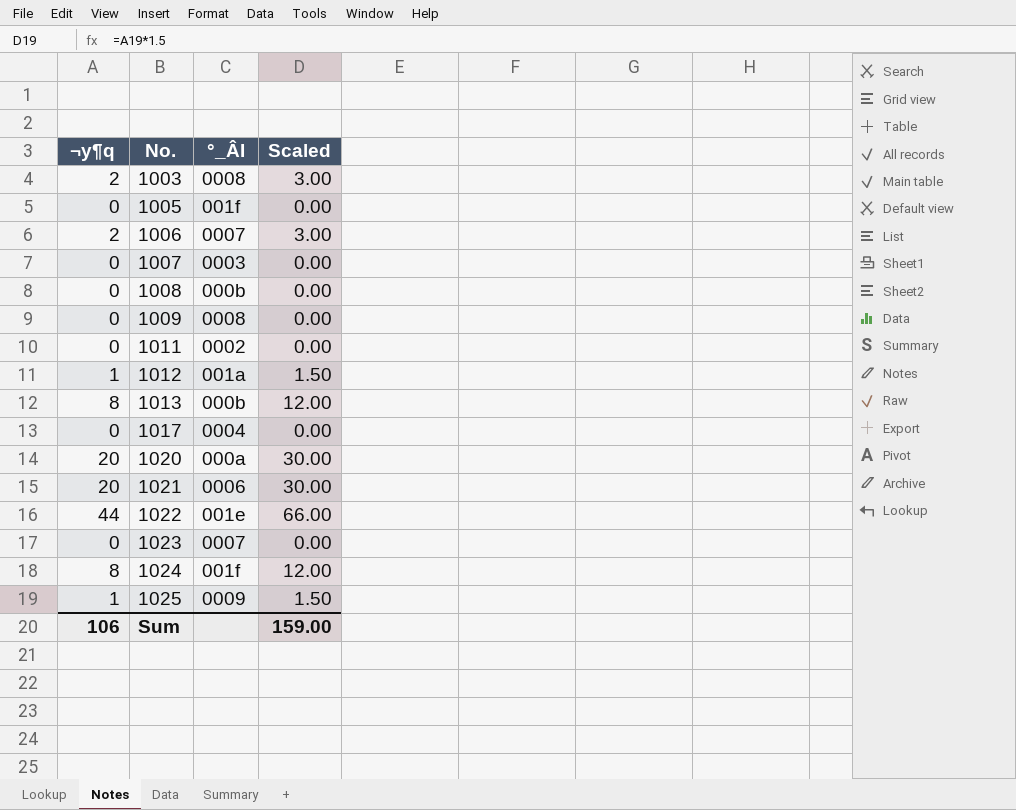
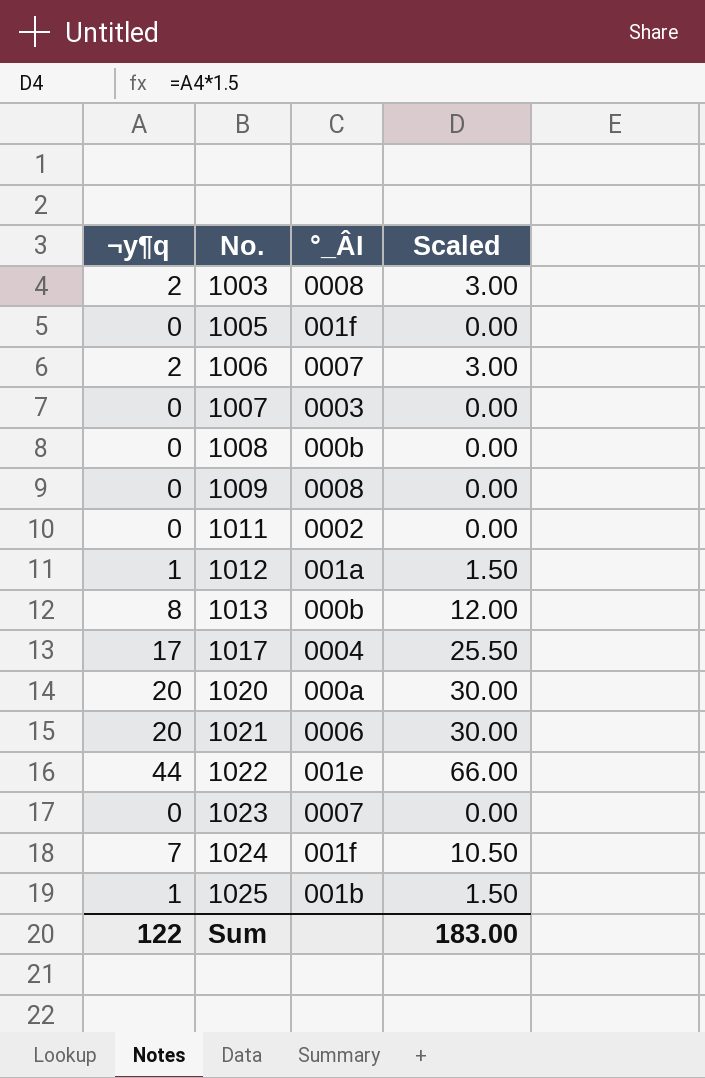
1017 | ¬y¶q: 0 -> 17
1017 | Scaled: 0.00 -> 25.50
1024 | ¬y¶q: 8 -> 7
1024 | Scaled: 12.00 -> 10.50
1025 | °_ÂI: 0009 -> 001b
Sum | ¬y¶q: 106 -> 122
Sum | Scaled: 159.00 -> 183.00

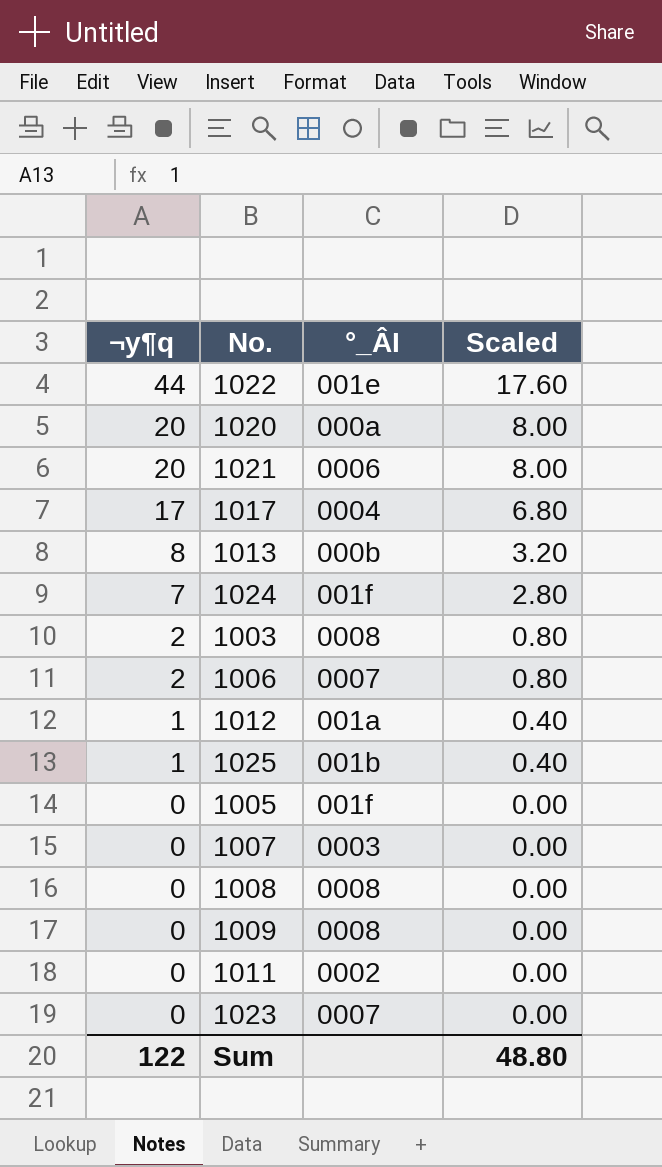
row order: No. ascending -> ¬y¶q descending
column Scaled | formula: [¬y¶q] * 1.5 -> [¬y¶q] * 0.4
1008 | °_ÂI: 000b -> 0008
Sum | Scaled: 183.00 -> 48.80

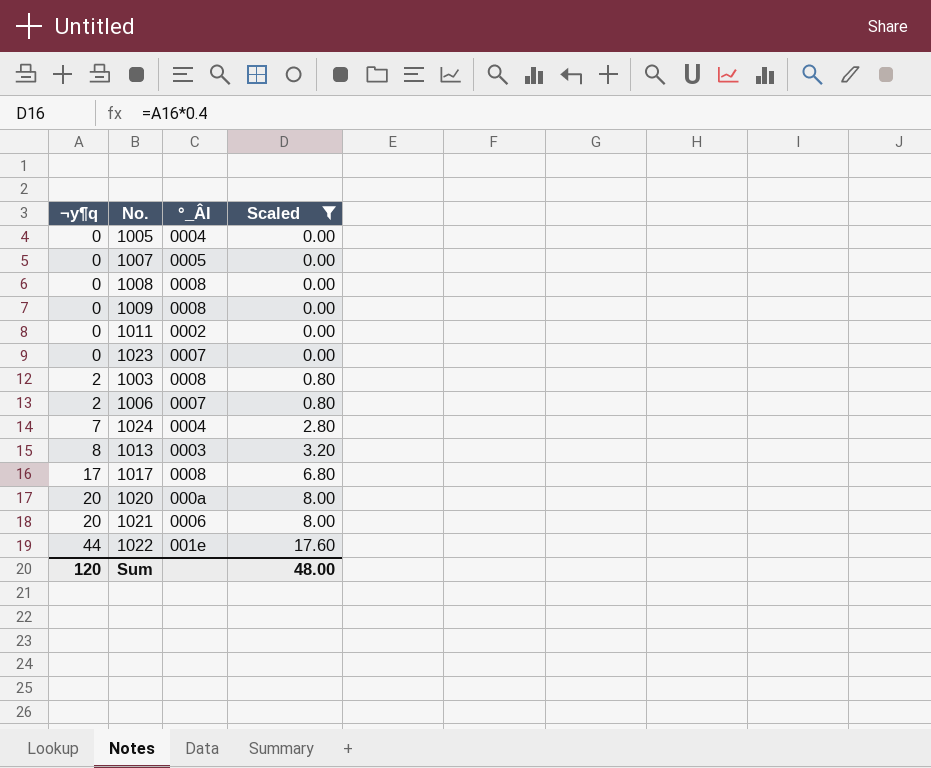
filter: none -> Scaled != 0.40
row order: ¬y¶q descending -> ¬y¶q ascending
1005 | °_ÂI: 001f -> 0004
1007 | °_ÂI: 0003 -> 0005
1024 | °_ÂI: 001f -> 0004
1013 | °_ÂI: 000b -> 0003
1017 | °_ÂI: 0004 -> 0008
Sum | ¬y¶q: 122 -> 120
Sum | Scaled: 48.80 -> 48.00

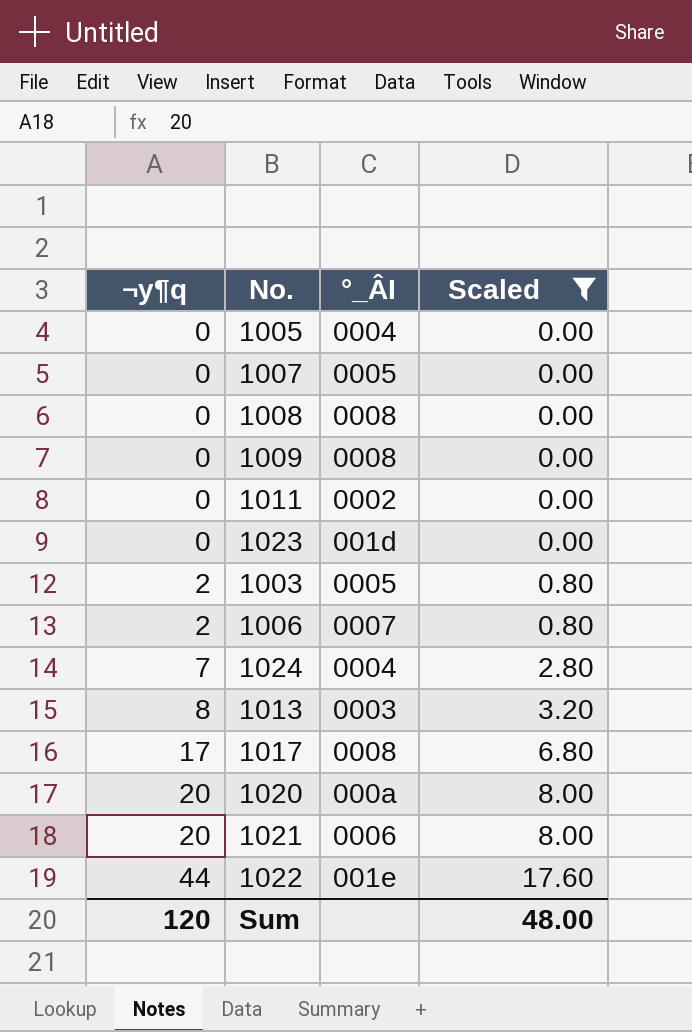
1023 | °_ÂI: 0007 -> 001d
1003 | °_ÂI: 0008 -> 0005

